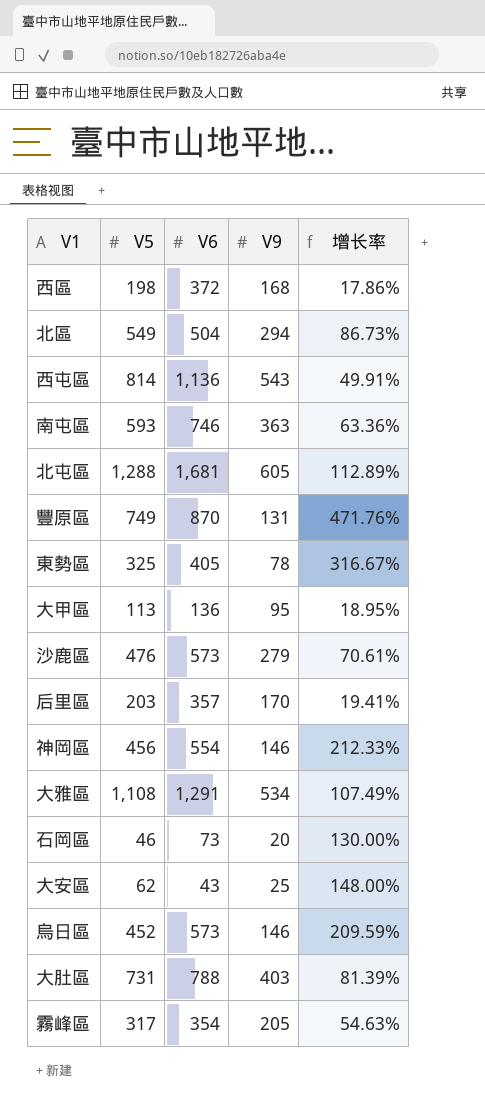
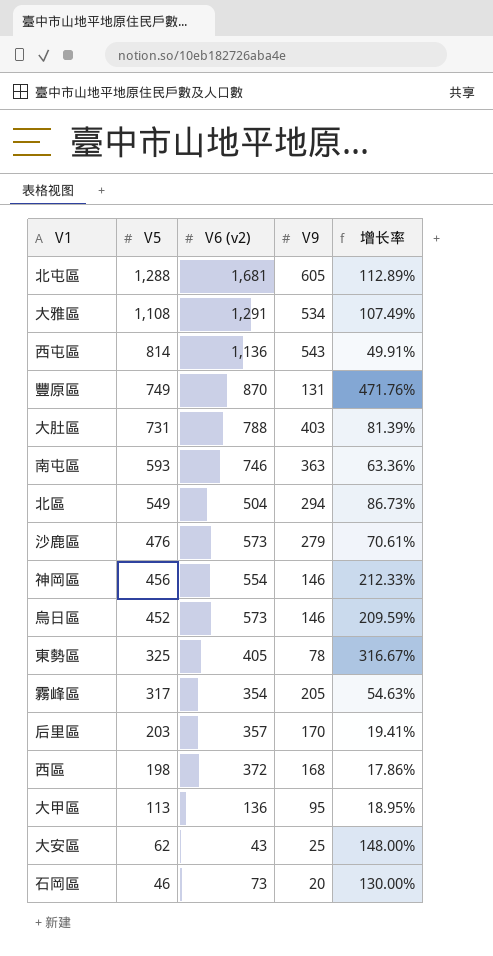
row order: none -> V5 descending
column name: V6 -> V6 (v2)

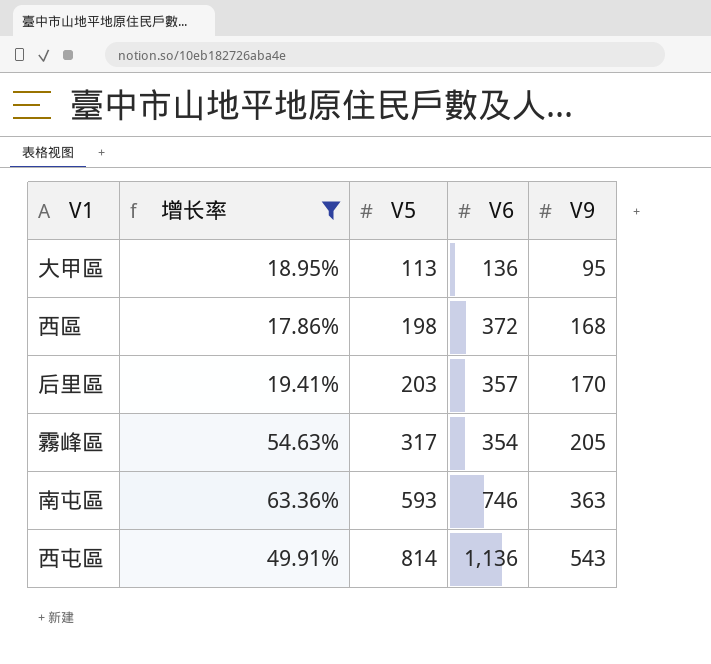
filter: none -> 增长率 <= 63.36%
row order: V5 descending -> V5 ascending
column 增长率 | position: 5 -> 2
column name: V6 (v2) -> V6

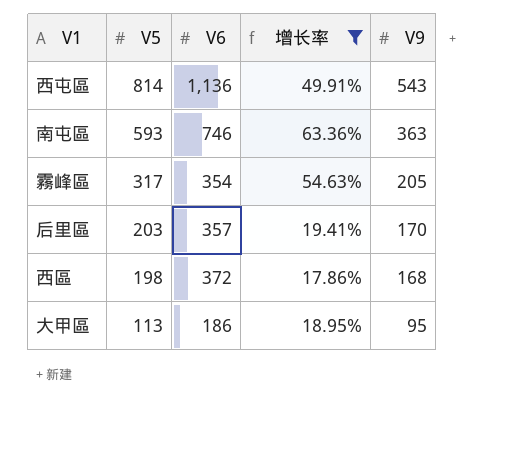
row order: V5 ascending -> V5 descending
column 增长率 | position: 2 -> 4
大甲區 | V6: 136 -> 186

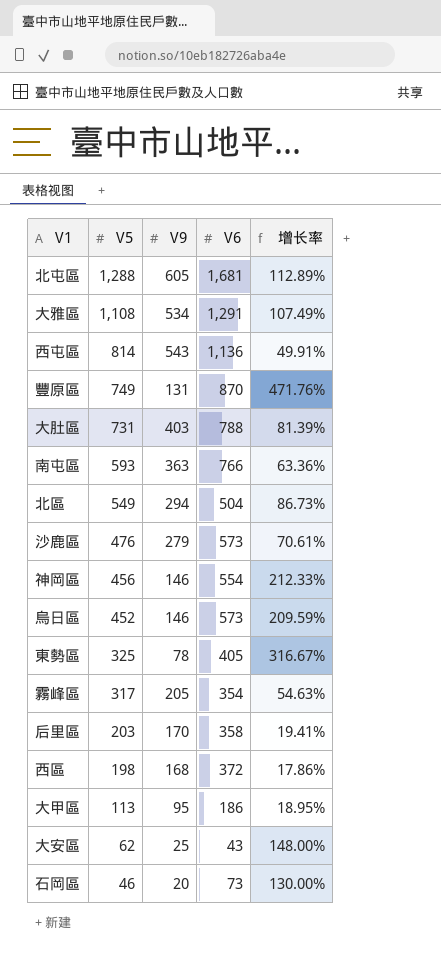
filter: 增长率 <= 63.36% -> none
column V9 | position: 5 -> 3
南屯區 | V6: 746 -> 766
后里區 | V6: 357 -> 358

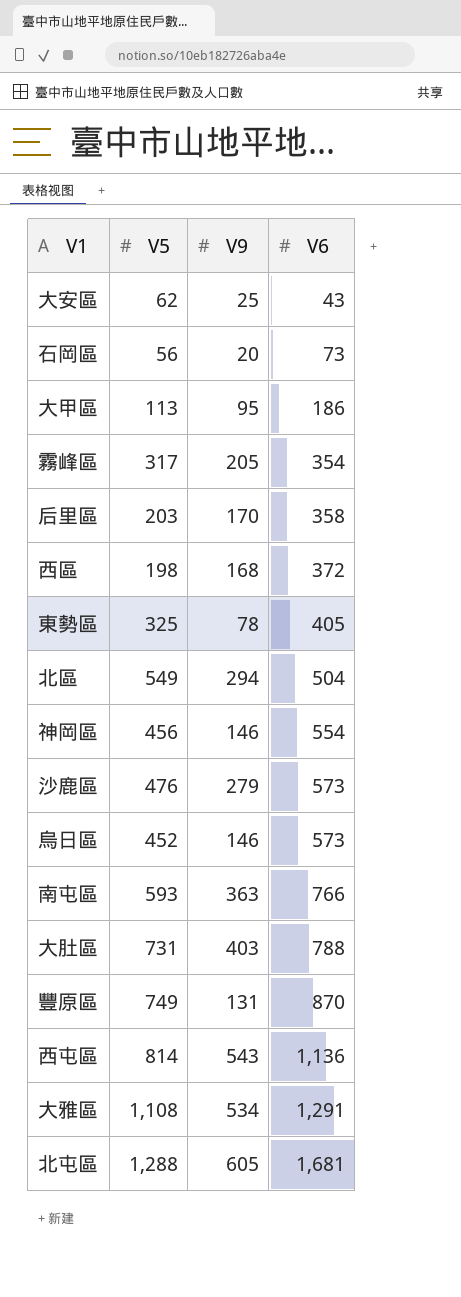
row order: V5 descending -> V6 ascending
column 增长率 | formula: ([V5] - [V9]) / [V9] -> none
石岡區 | V5: 46 -> 56

